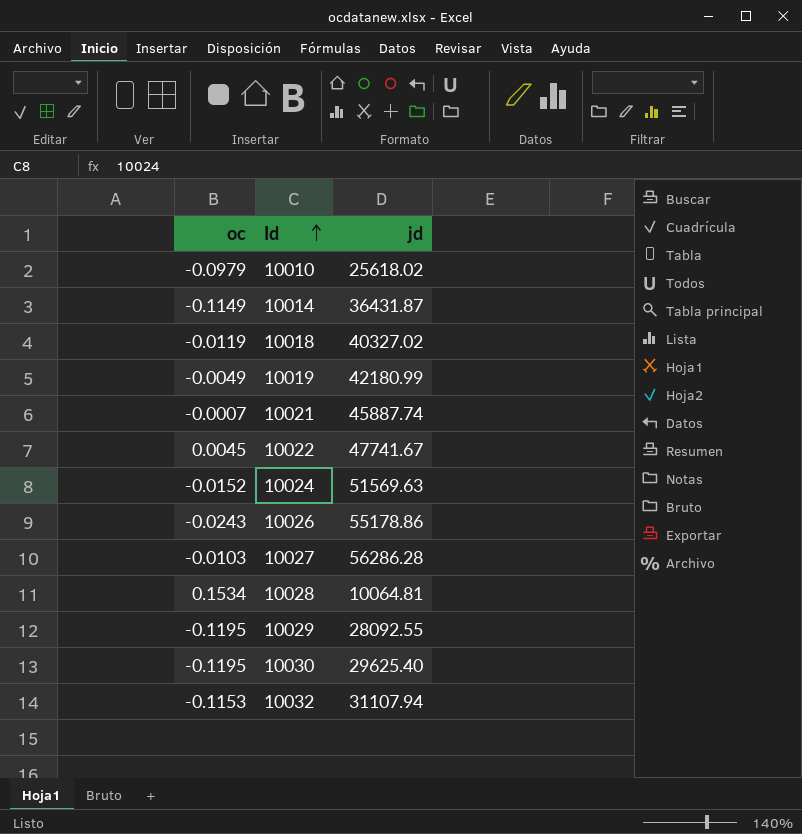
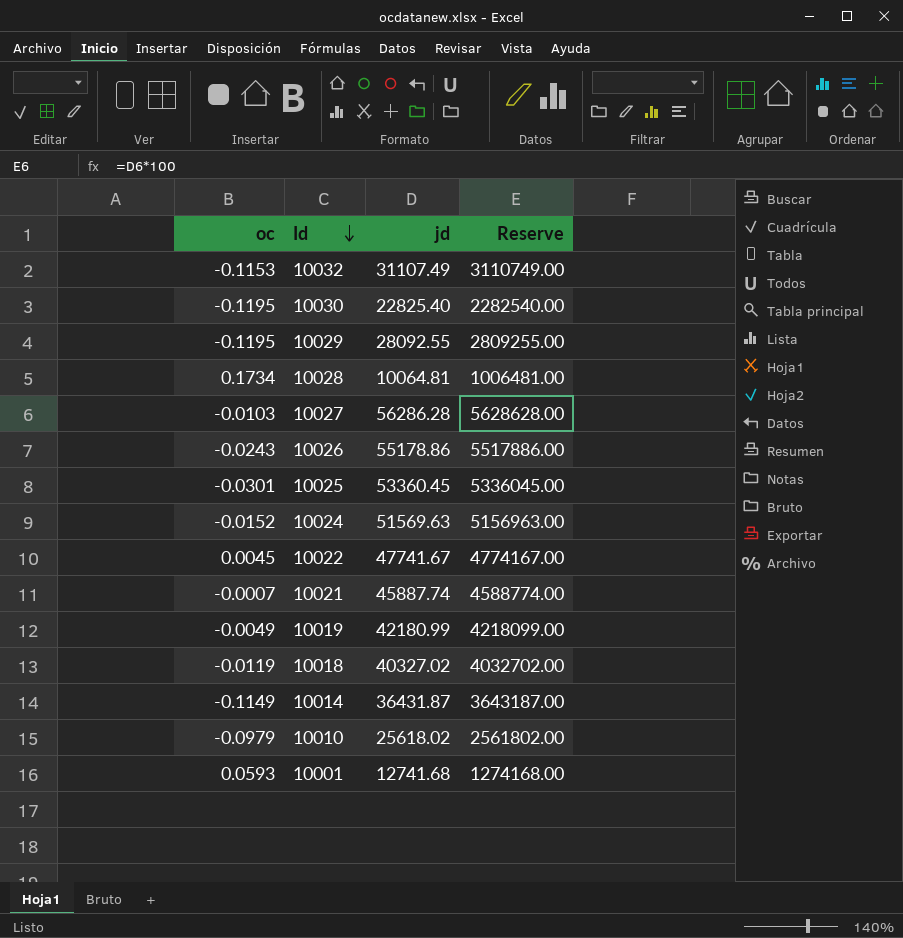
row order: Id ascending -> Id descending
column Reserve | formula: none -> [jd] * 100
10032 | jd: 31107.94 -> 31107.49
10030 | jd: 29625.40 -> 22825.40
10028 | oc: 0.1534 -> 0.1734
row 10025: none -> -0.0301 | 53360.45 | 5336045.00
row 10001: none -> 0.0593 | 12741.68 | 1274168.00

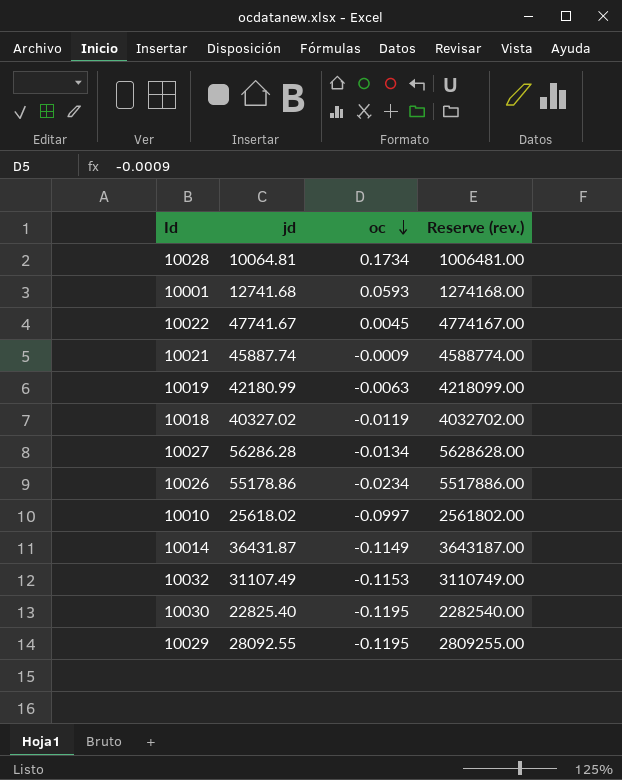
row order: Id descending -> oc descending
column oc | position: 1 -> 3
column name: Reserve -> Reserve (rev.)
row 10025: -0.0301 | 53360.45 | 5336045.00 -> none
row 10024: -0.0152 | 51569.63 | 5156963.00 -> none
10021 | oc: -0.0007 -> -0.0009
10019 | oc: -0.0049 -> -0.0063
10027 | oc: -0.0103 -> -0.0134
10026 | oc: -0.0243 -> -0.0234
10010 | oc: -0.0979 -> -0.0997

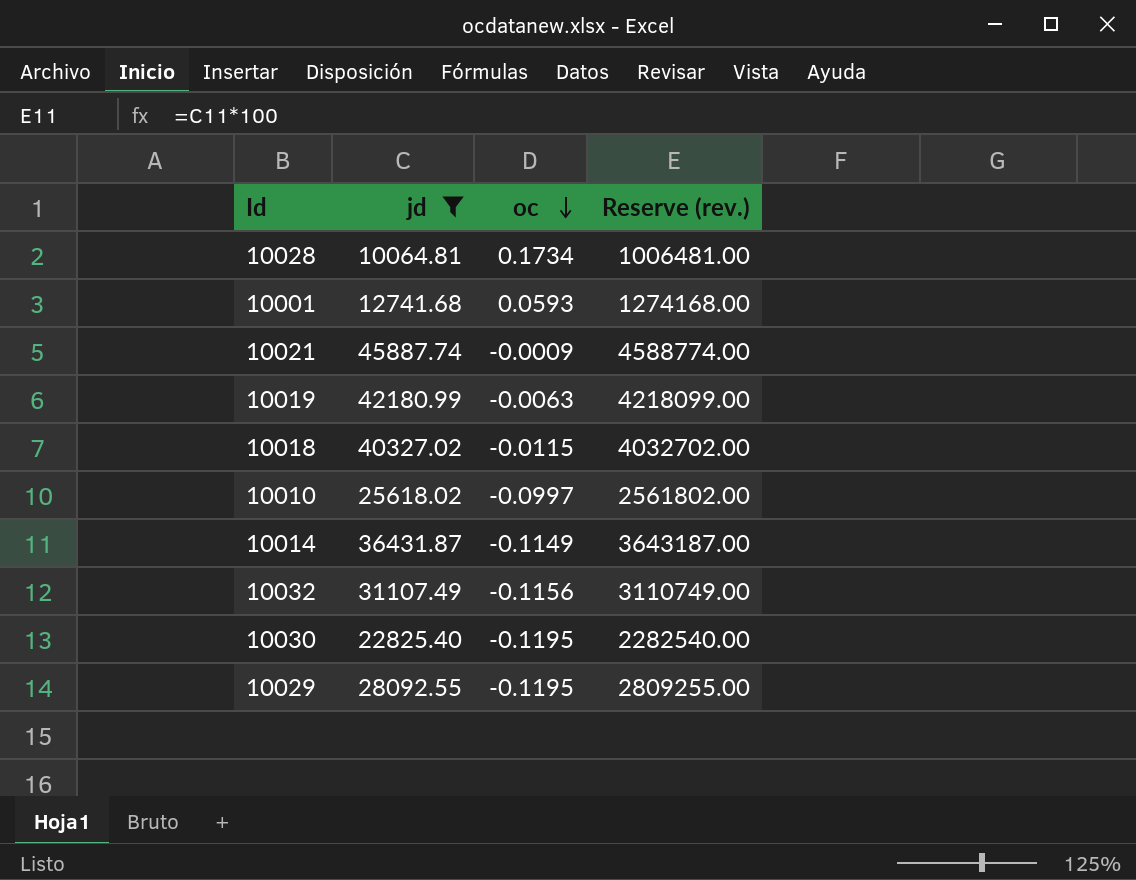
filter: none -> jd <= 45887.74
10018 | oc: -0.0119 -> -0.0115
10032 | oc: -0.1153 -> -0.1156

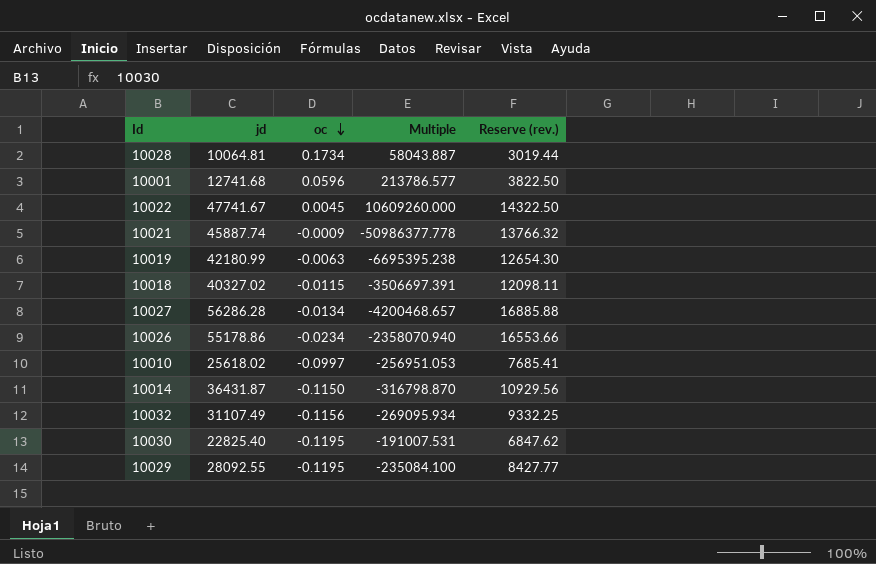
filter: jd <= 45887.74 -> none
column Multiple | formula: none -> [jd] / [oc]
column Reserve (rev.) | formula: [jd] * 100 -> [jd] * 0.3
10001 | oc: 0.0593 -> 0.0596
10014 | oc: -0.1149 -> -0.1150

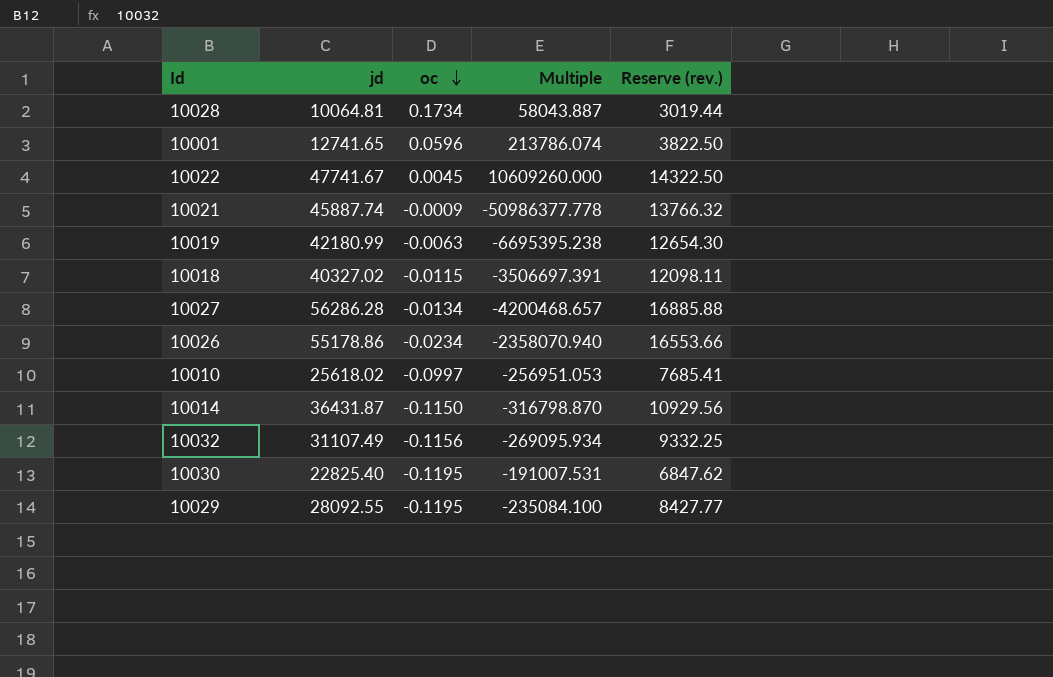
10001 | jd: 12741.68 -> 12741.65
10001 | Multiple: 213786.577 -> 213786.074

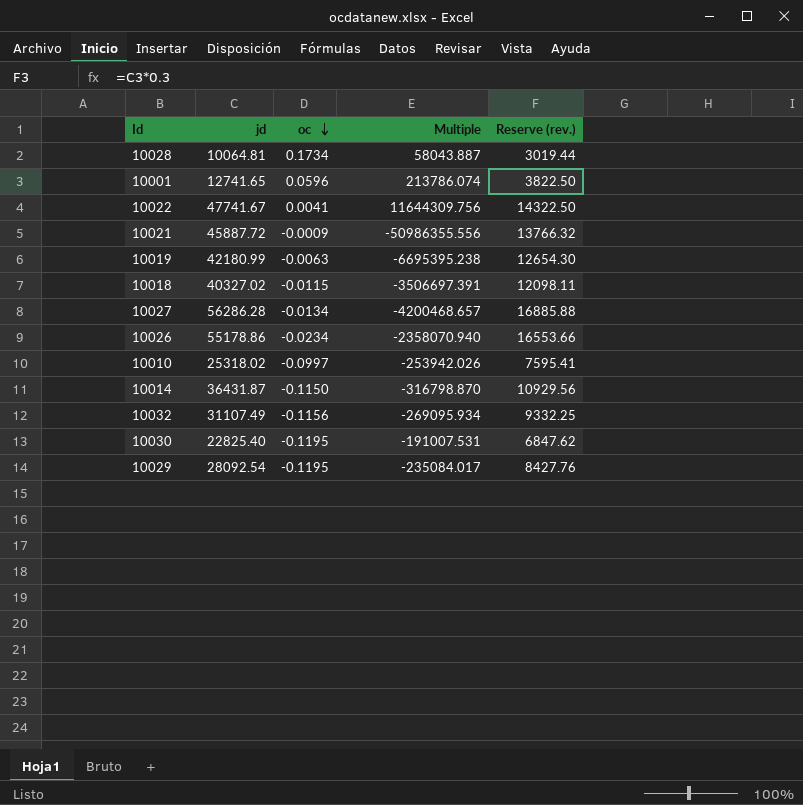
10022 | oc: 0.0045 -> 0.0041
10022 | Multiple: 10609260.000 -> 11644309.756
10021 | jd: 45887.74 -> 45887.72
10021 | Multiple: -50986377.778 -> -50986355.556
10010 | jd: 25618.02 -> 25318.02
10010 | Multiple: -256951.053 -> -253942.026
10010 | Reserve (rev.): 7685.41 -> 7595.41
10029 | jd: 28092.55 -> 28092.54
10029 | Multiple: -235084.100 -> -235084.017
10029 | Reserve (rev.): 8427.77 -> 8427.76

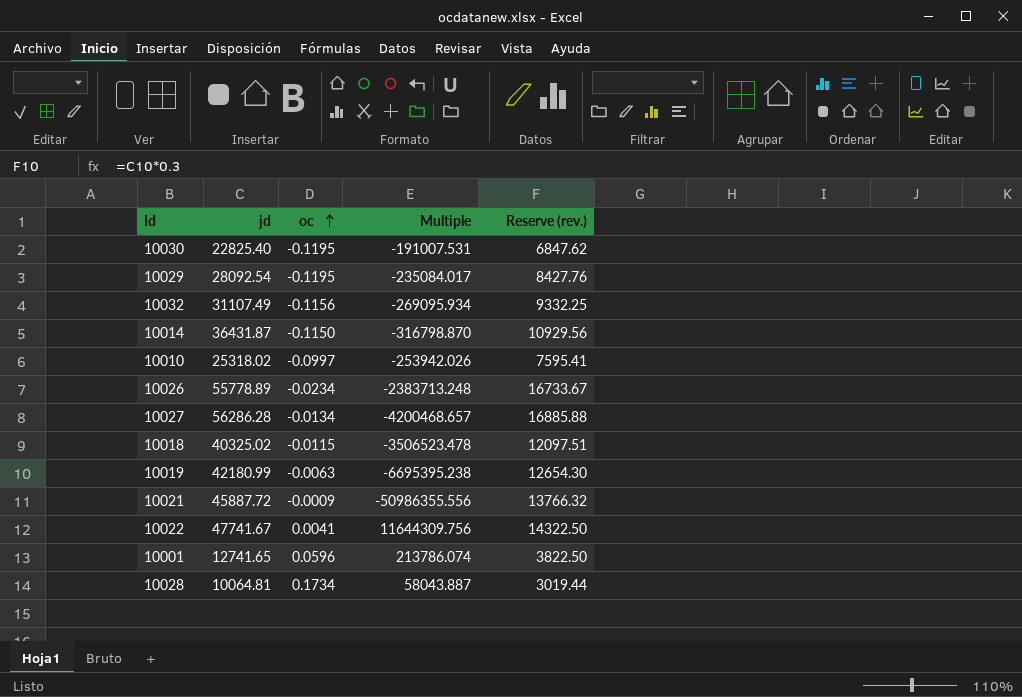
row order: oc descending -> oc ascending
10026 | jd: 55178.86 -> 55778.89
10026 | Multiple: -2358070.940 -> -2383713.248
10026 | Reserve (rev.): 16553.66 -> 16733.67
10018 | jd: 40327.02 -> 40325.02
10018 | Multiple: -3506697.391 -> -3506523.478
10018 | Reserve (rev.): 12098.11 -> 12097.51

